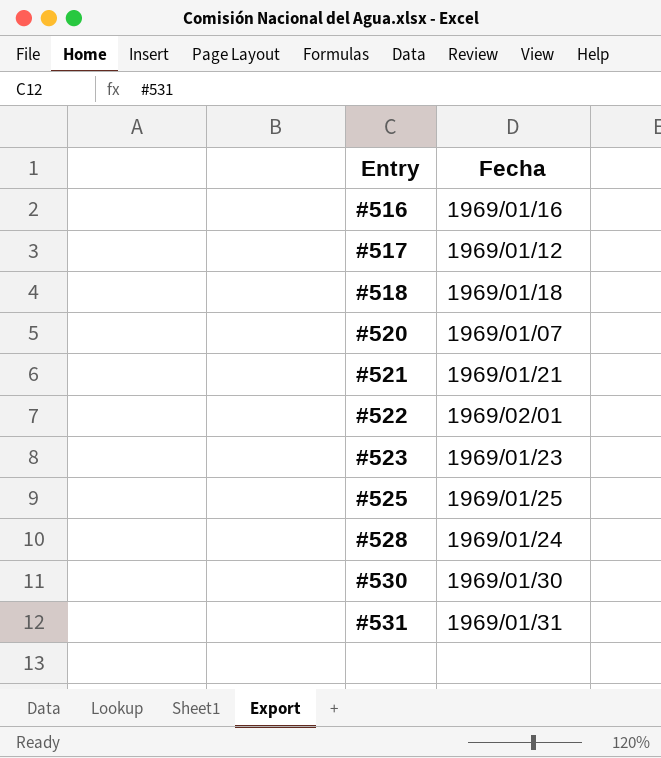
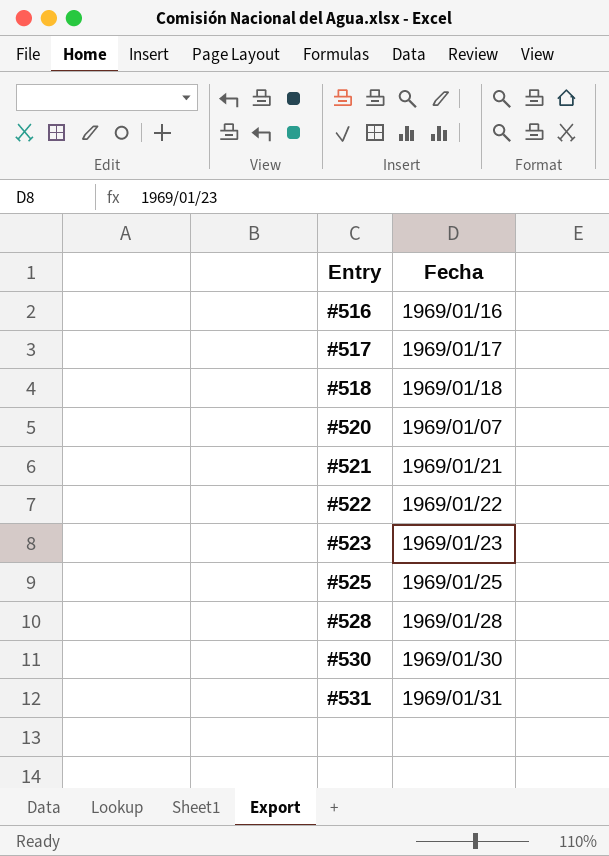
#517 | Fecha: 1969/01/12 -> 1969/01/17
#522 | Fecha: 1969/02/01 -> 1969/01/22
#528 | Fecha: 1969/01/24 -> 1969/01/28

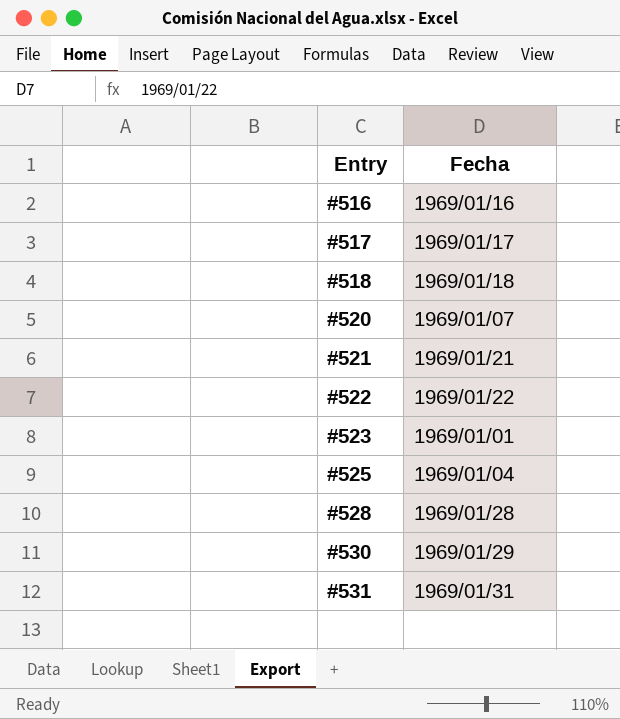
#523 | Fecha: 1969/01/23 -> 1969/01/01
#525 | Fecha: 1969/01/25 -> 1969/01/04
#530 | Fecha: 1969/01/30 -> 1969/01/29

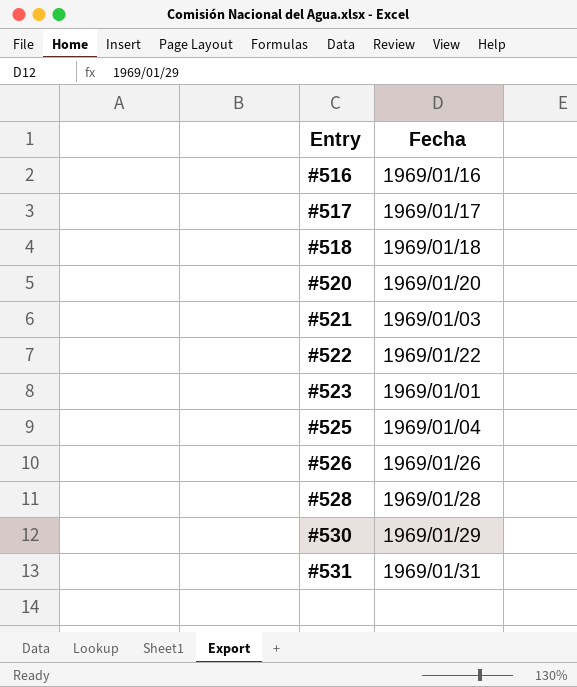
#520 | Fecha: 1969/01/07 -> 1969/01/20
#521 | Fecha: 1969/01/21 -> 1969/01/03
row #526: none -> 1969/01/26

